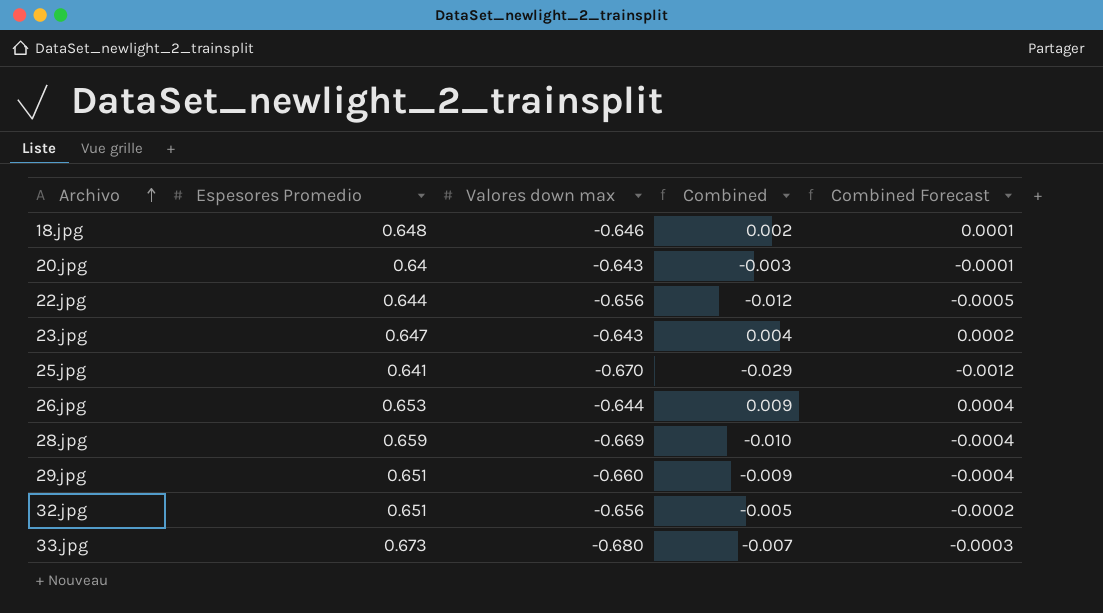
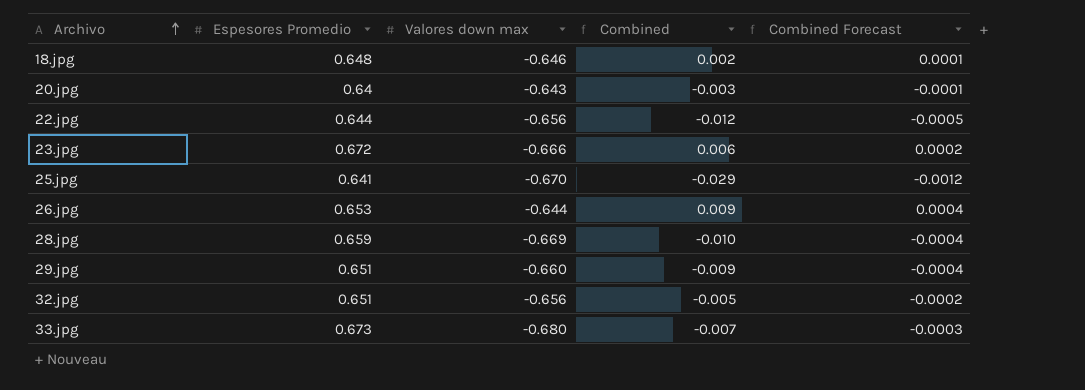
23.jpg | Espesores Promedio: 0.647 -> 0.672
23.jpg | Valores down max: -0.643 -> -0.666
23.jpg | Combined: 0.004 -> 0.006

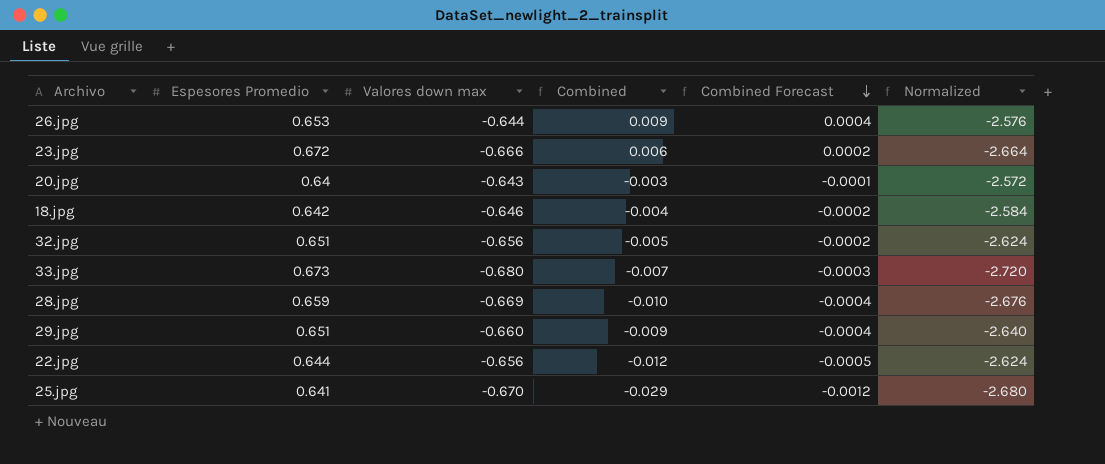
row order: Archivo ascending -> Combined Forecast descending
column Normalized | formula: none -> [Valores down max] * 4
18.jpg | Espesores Promedio: 0.648 -> 0.642
18.jpg | Combined: 0.002 -> -0.004
18.jpg | Combined Forecast: 0.0001 -> -0.0002

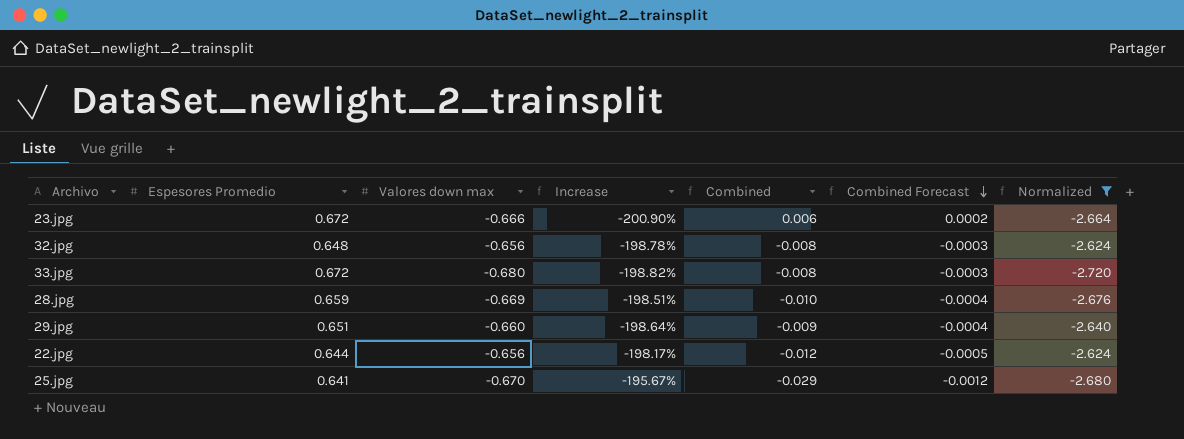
filter: none -> Normalized <= -2.624
column Increase | formula: none -> ([Espesores Promedio] - [Valores down max]) / [Valores down max]
32.jpg | Espesores Promedio: 0.651 -> 0.648
32.jpg | Combined: -0.005 -> -0.008
32.jpg | Combined Forecast: -0.0002 -> -0.0003
33.jpg | Espesores Promedio: 0.673 -> 0.672
33.jpg | Combined: -0.007 -> -0.008

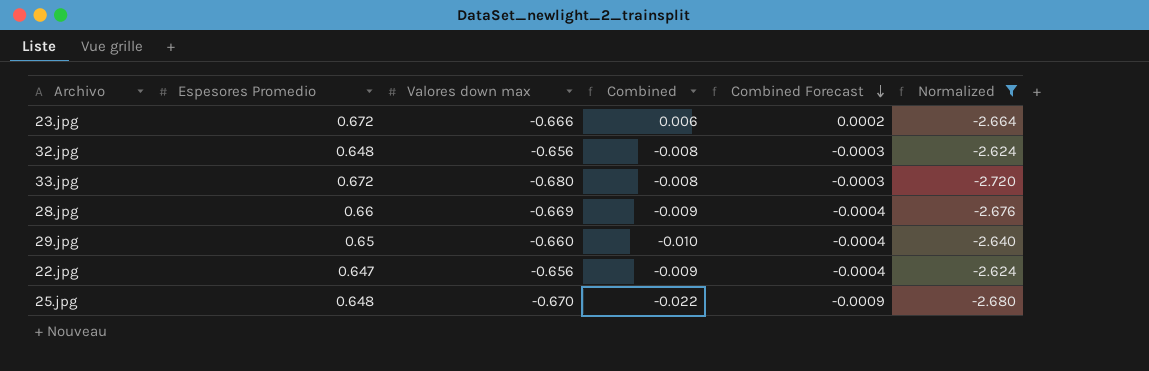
column Increase | formula: ([Espesores Promedio] - [Valores down max]) / [Valores down max] -> none
28.jpg | Espesores Promedio: 0.659 -> 0.66
28.jpg | Combined: -0.010 -> -0.009
29.jpg | Espesores Promedio: 0.651 -> 0.65
29.jpg | Combined: -0.009 -> -0.010
22.jpg | Espesores Promedio: 0.644 -> 0.647
22.jpg | Combined: -0.012 -> -0.009
22.jpg | Combined Forecast: -0.0005 -> -0.0004
25.jpg | Espesores Promedio: 0.641 -> 0.648
25.jpg | Combined: -0.029 -> -0.022
25.jpg | Combined Forecast: -0.0012 -> -0.0009

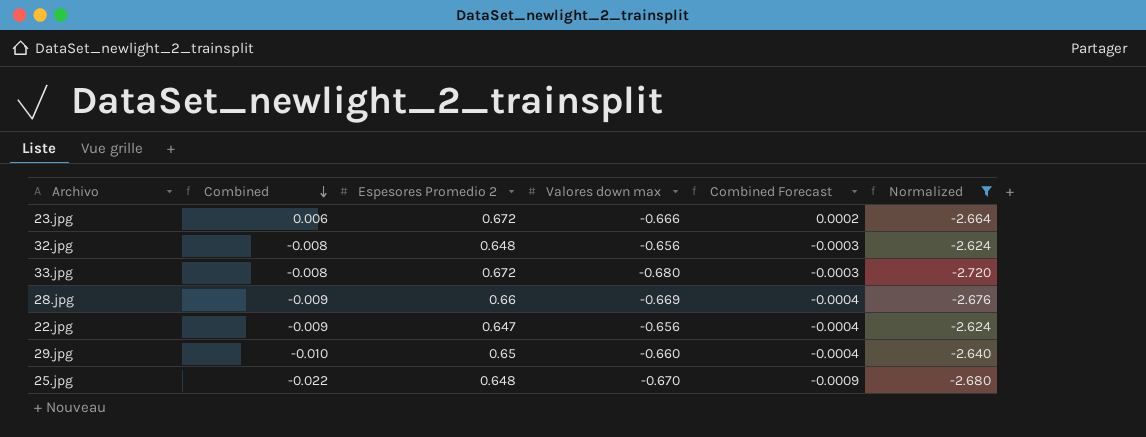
row order: Combined Forecast descending -> Combined descending
column Combined | position: 4 -> 2
column name: Espesores Promedio -> Espesores Promedio 2

